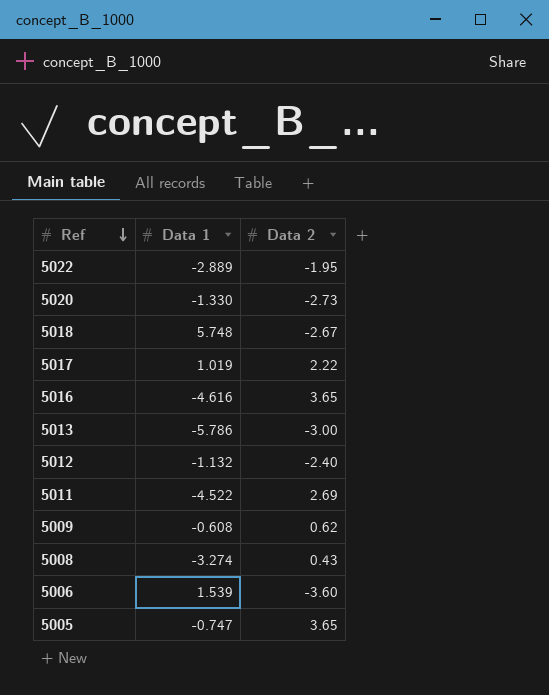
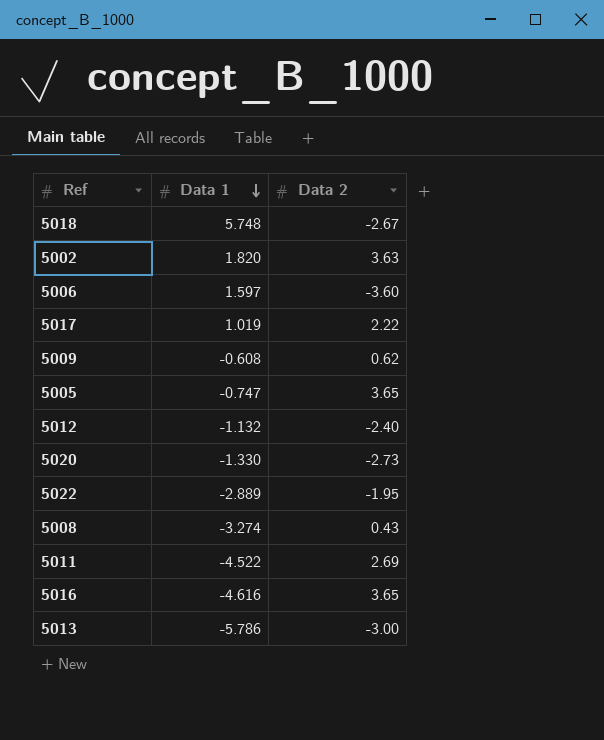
row order: Ref descending -> Data 1 descending
row 5002: none -> 1.820 | 3.63
5006 | Data 1: 1.539 -> 1.597

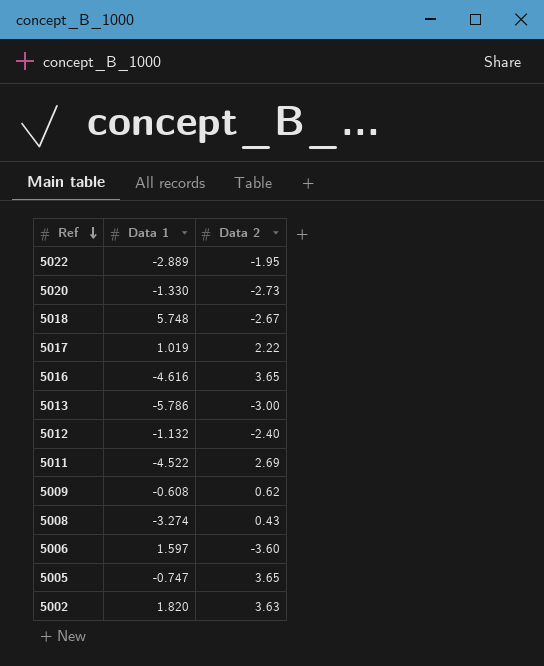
row order: Data 1 descending -> Ref descending

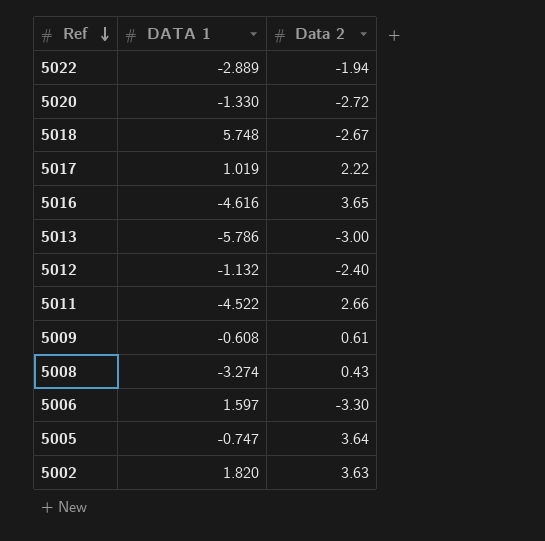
column name: Data 1 -> DATA 1
5022 | Data 2: -1.95 -> -1.94
5020 | Data 2: -2.73 -> -2.72
5011 | Data 2: 2.69 -> 2.66
5009 | Data 2: 0.62 -> 0.61
5006 | Data 2: -3.60 -> -3.30
5005 | Data 2: 3.65 -> 3.64

